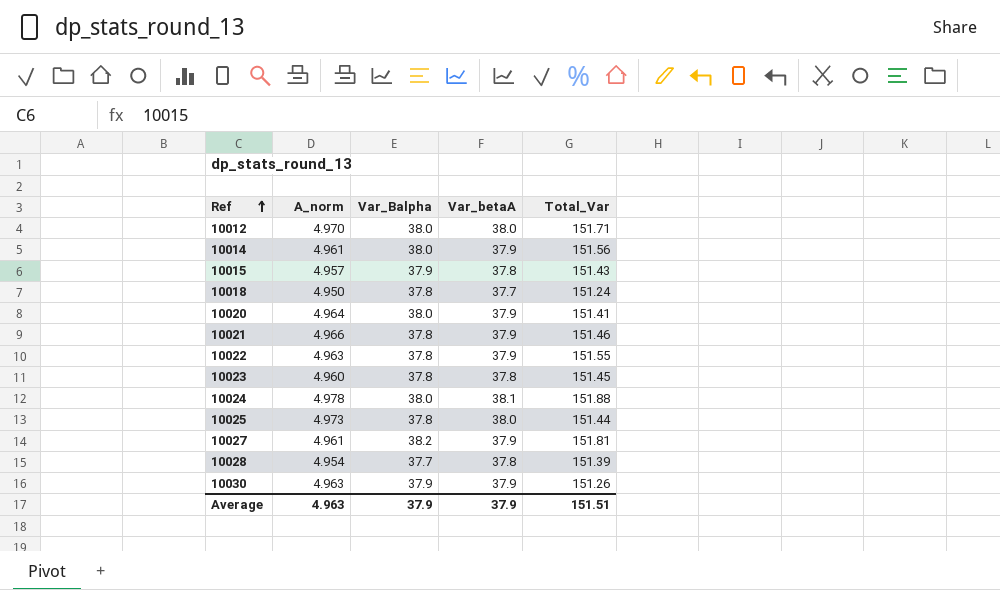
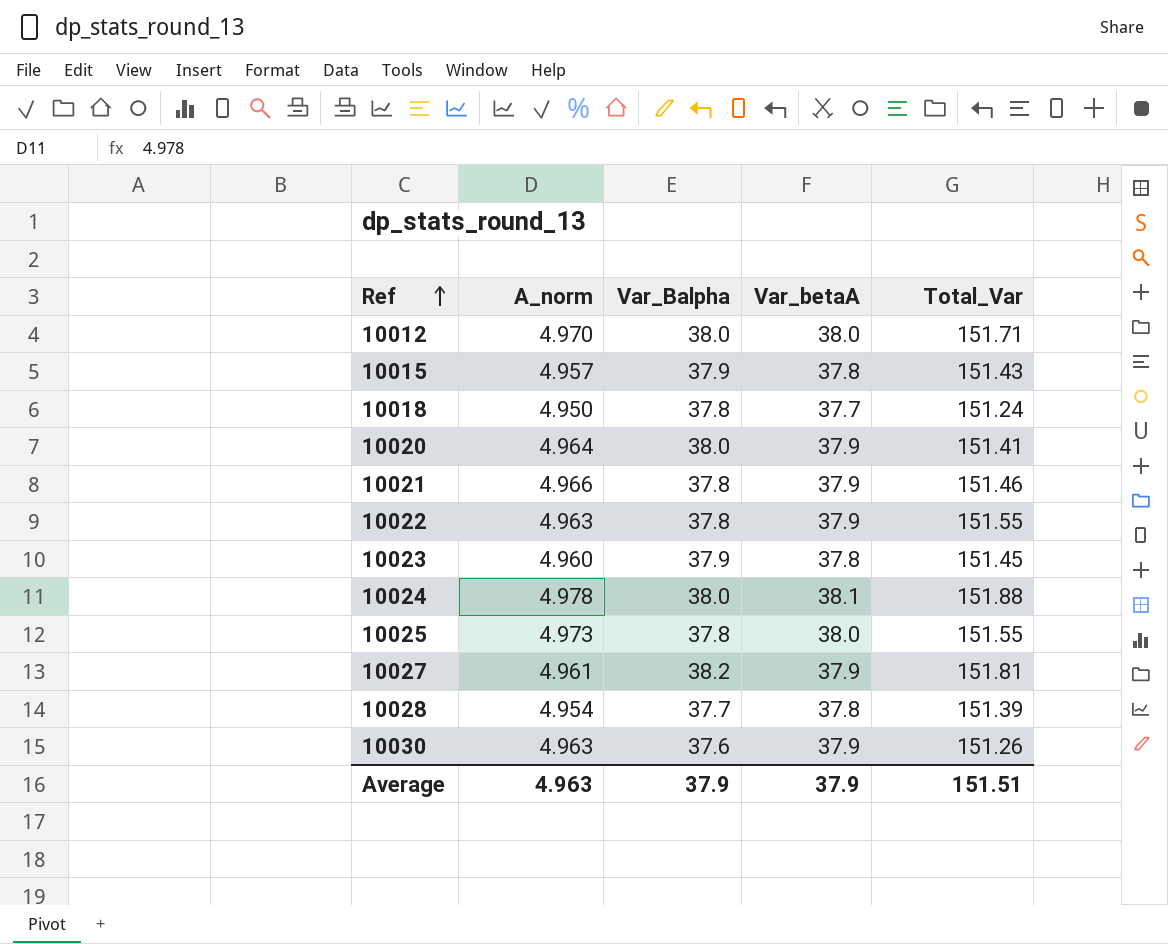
row 10014: 4.961 | 38.0 | 37.9 | 151.56 -> none
10023 | Var_Balpha: 37.8 -> 37.9
10025 | Total_Var: 151.44 -> 151.55
10030 | Var_Balpha: 37.9 -> 37.6

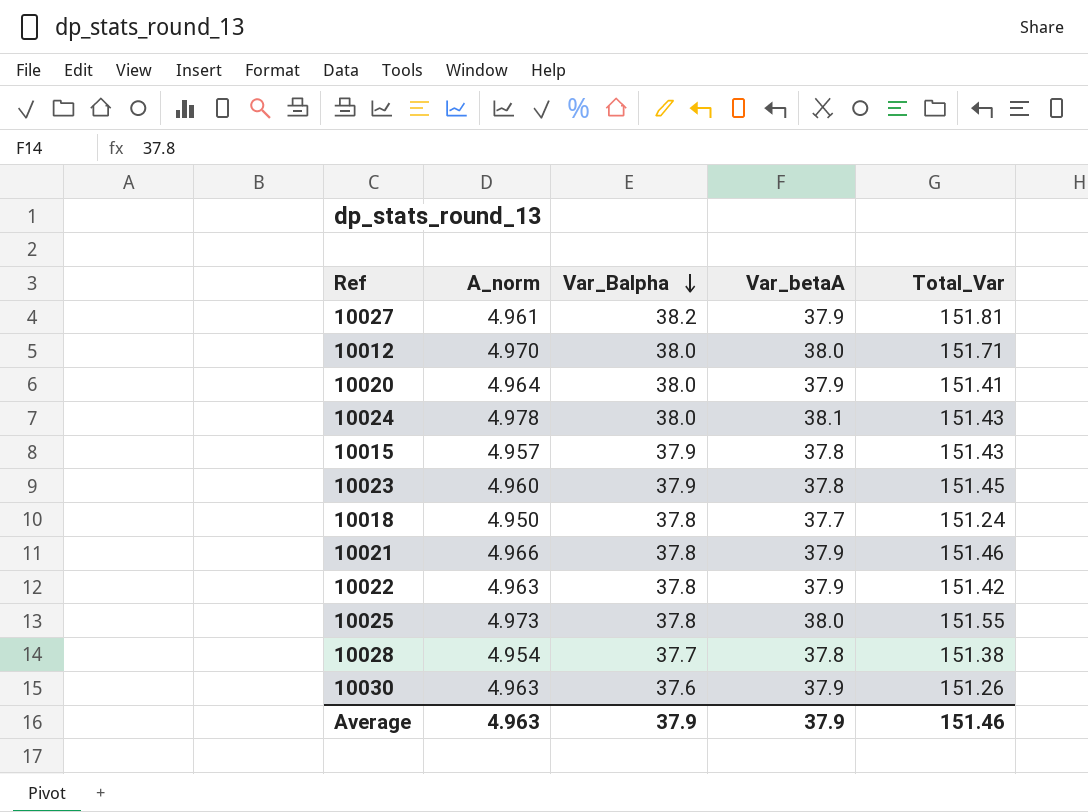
row order: Ref ascending -> Var_Balpha descending
10024 | Total_Var: 151.88 -> 151.43
10022 | Total_Var: 151.55 -> 151.42
10028 | Total_Var: 151.39 -> 151.38
Average | Total_Var: 151.51 -> 151.46

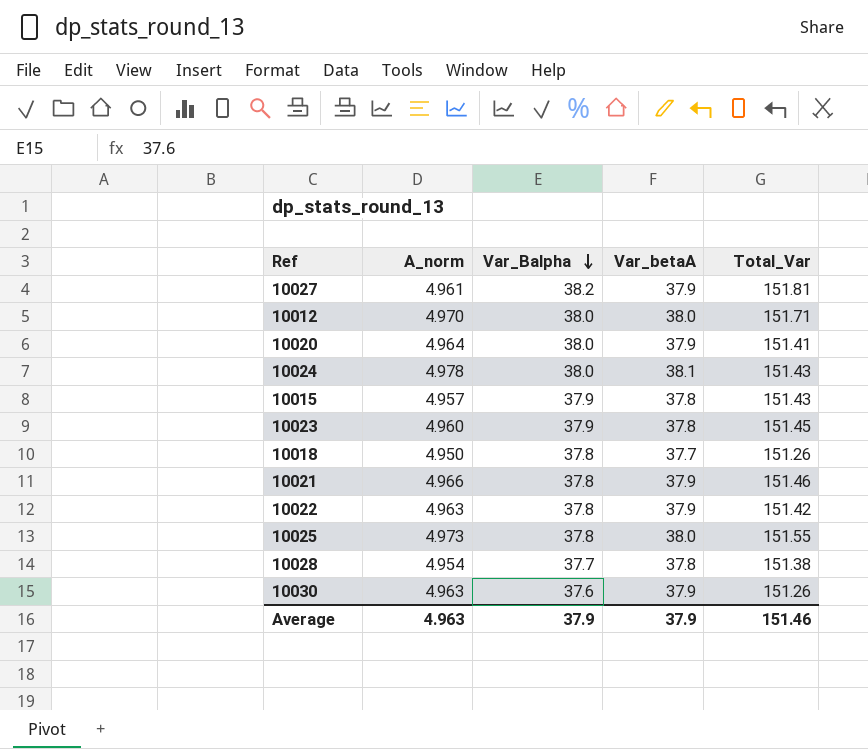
10018 | Total_Var: 151.24 -> 151.26

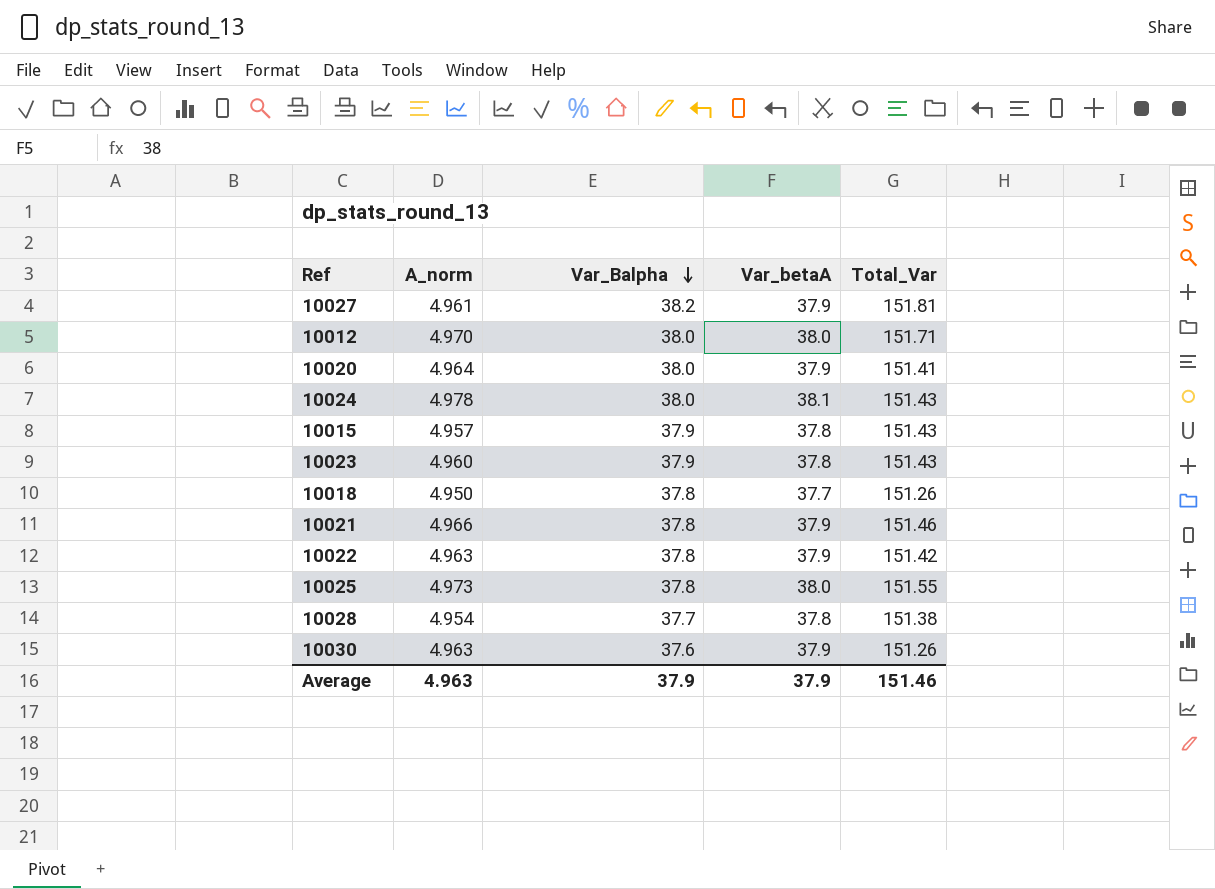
10023 | Total_Var: 151.45 -> 151.43

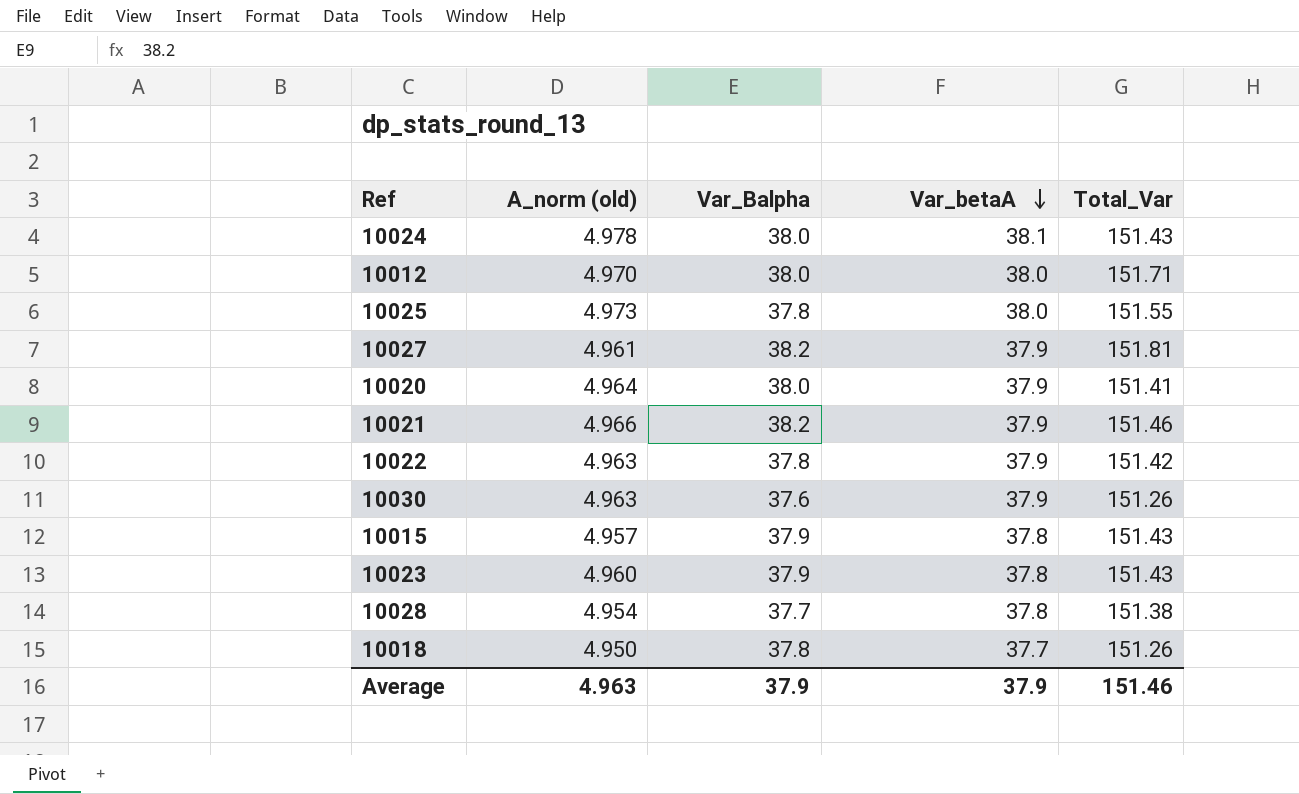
row order: Var_Balpha descending -> Var_betaA descending
column name: A_norm -> A_norm (old)
10021 | Var_Balpha: 37.8 -> 38.2

